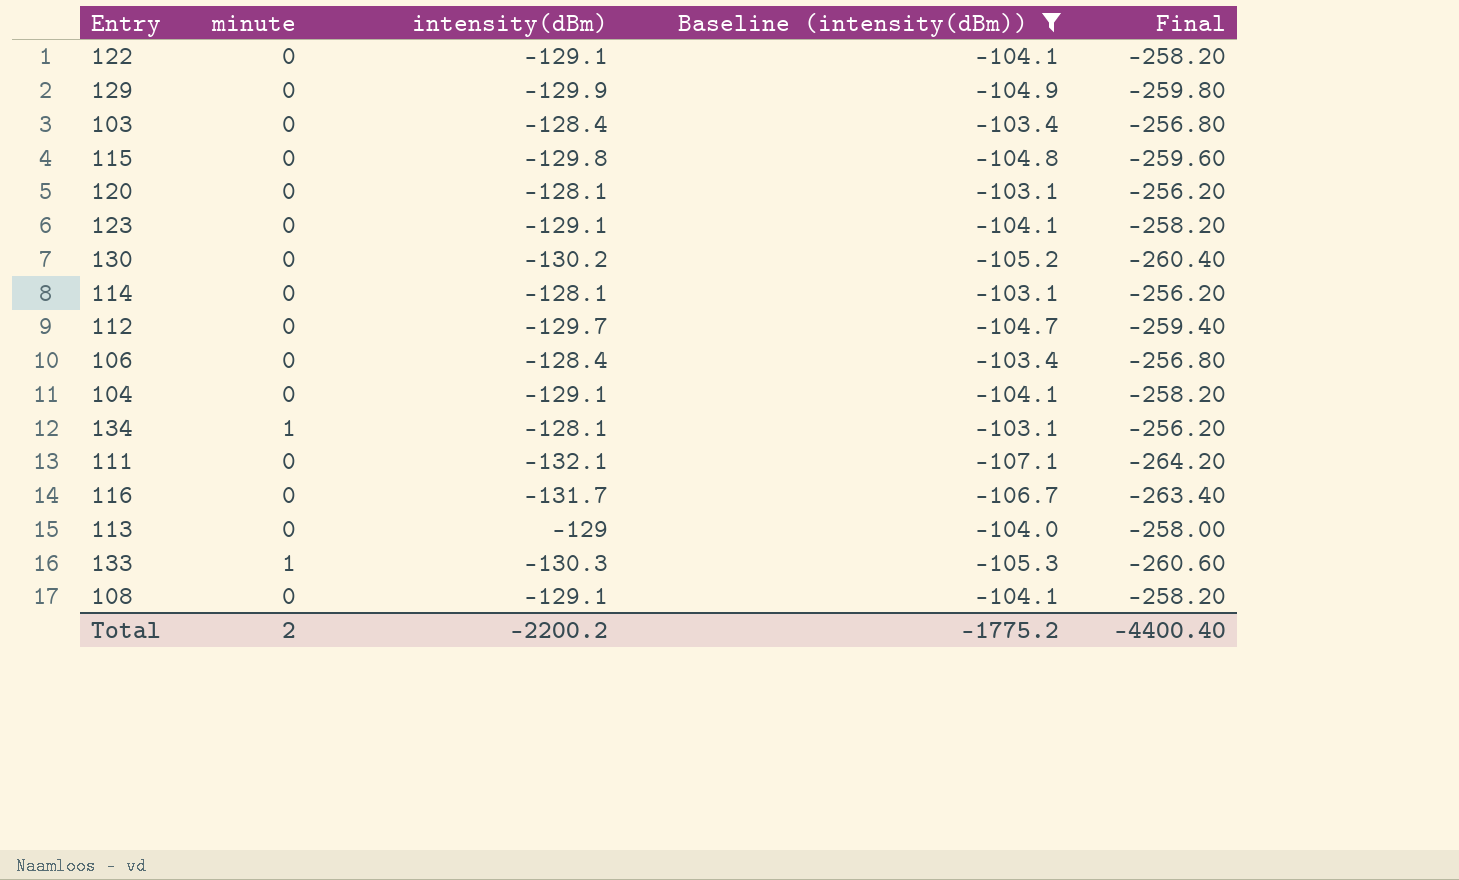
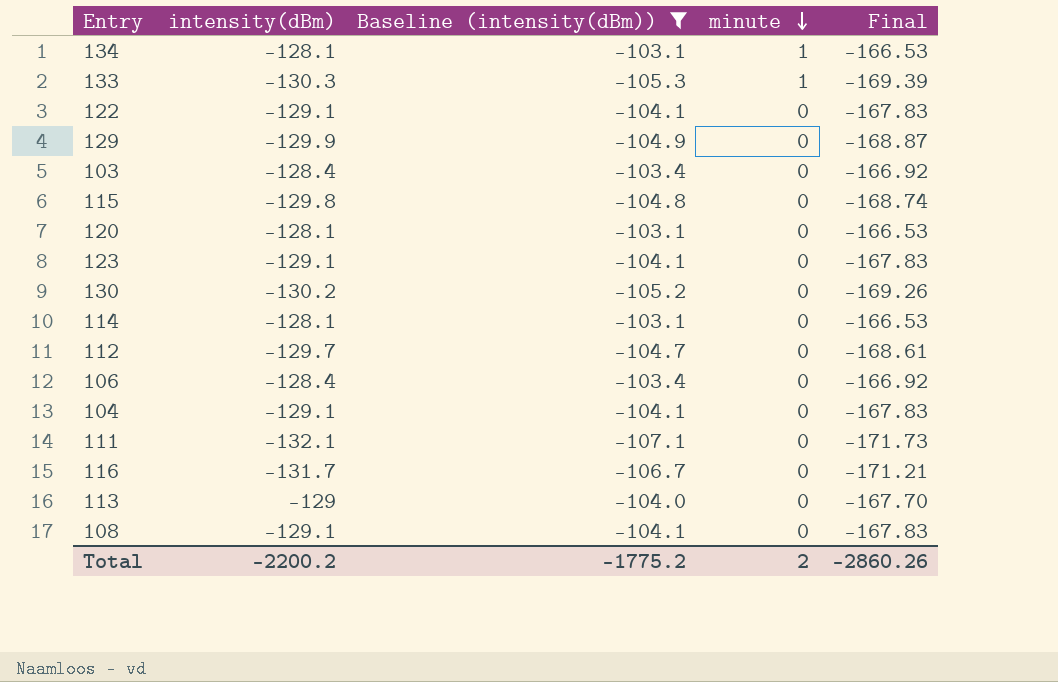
row order: none -> minute descending
column minute | position: 2 -> 4
column Final | formula: [intensity(dBm)] * 2 -> [intensity(dBm)] * 1.3
Total | Final: -4400.40 -> -2860.26

